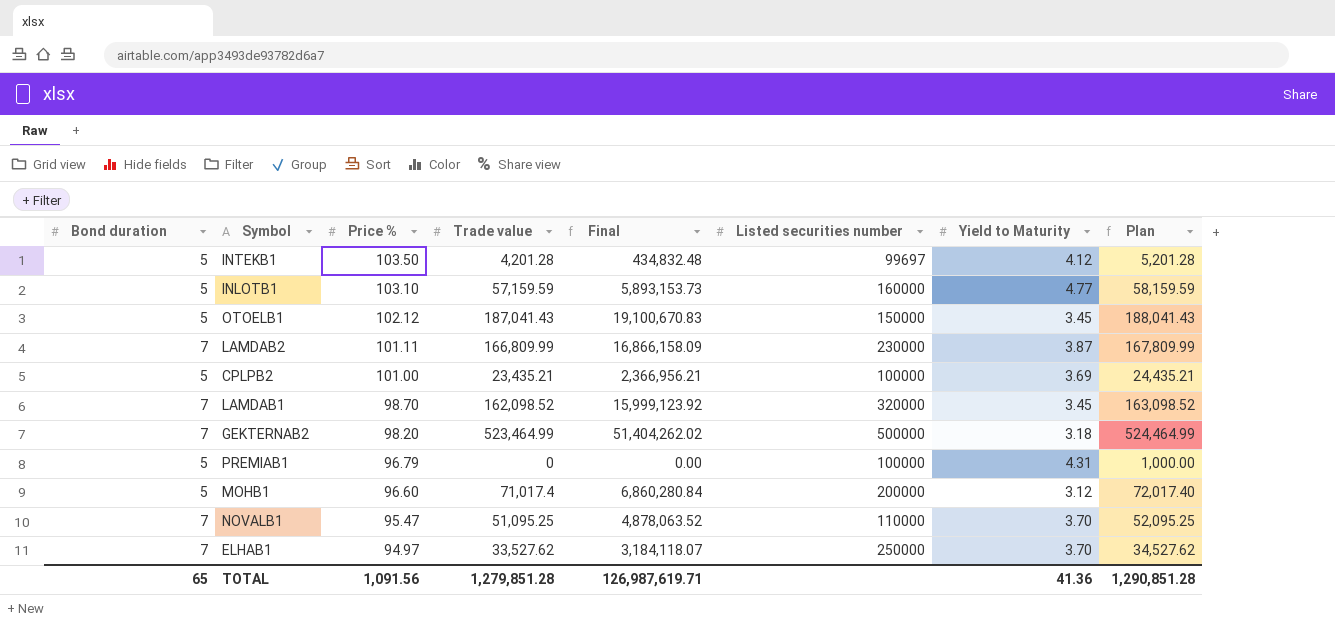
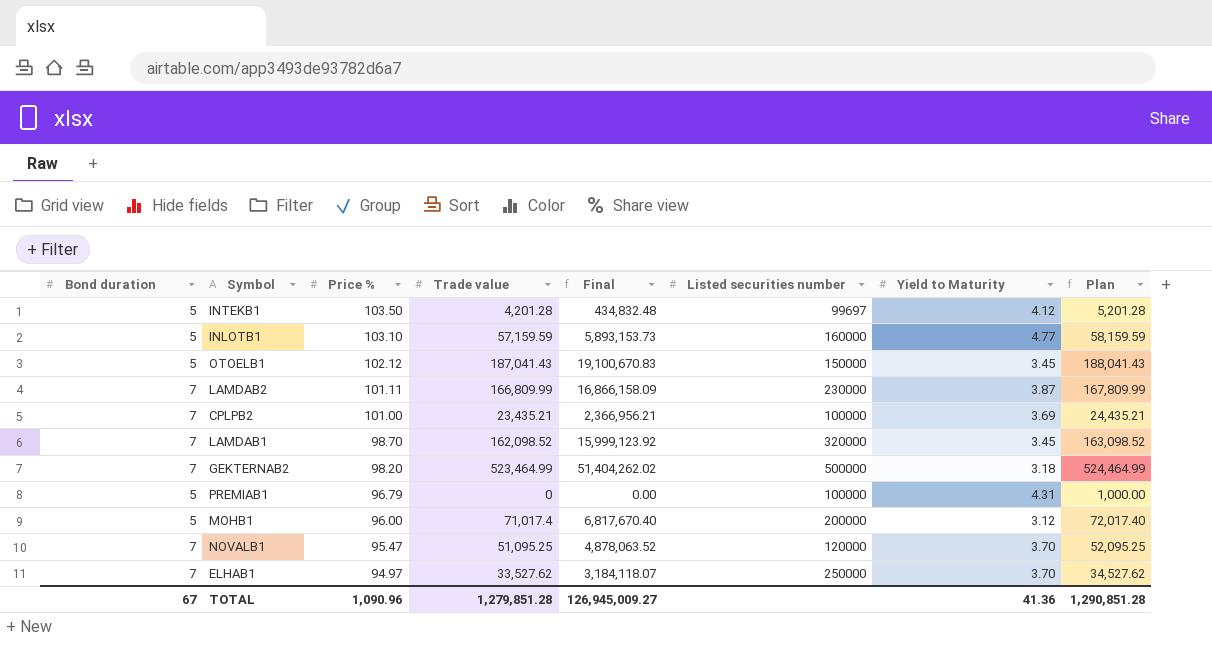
CPLPB2 | Bond duration: 5 -> 7
MOHB1 | Price %: 96.60 -> 96.00
MOHB1 | Final: 6,860,280.84 -> 6,817,670.40
NOVALB1 | Listed securities number: 110000 -> 120000
TOTAL | Bond duration: 65 -> 67
TOTAL | Price %: 1,091.56 -> 1,090.96
TOTAL | Final: 126,987,619.71 -> 126,945,009.27

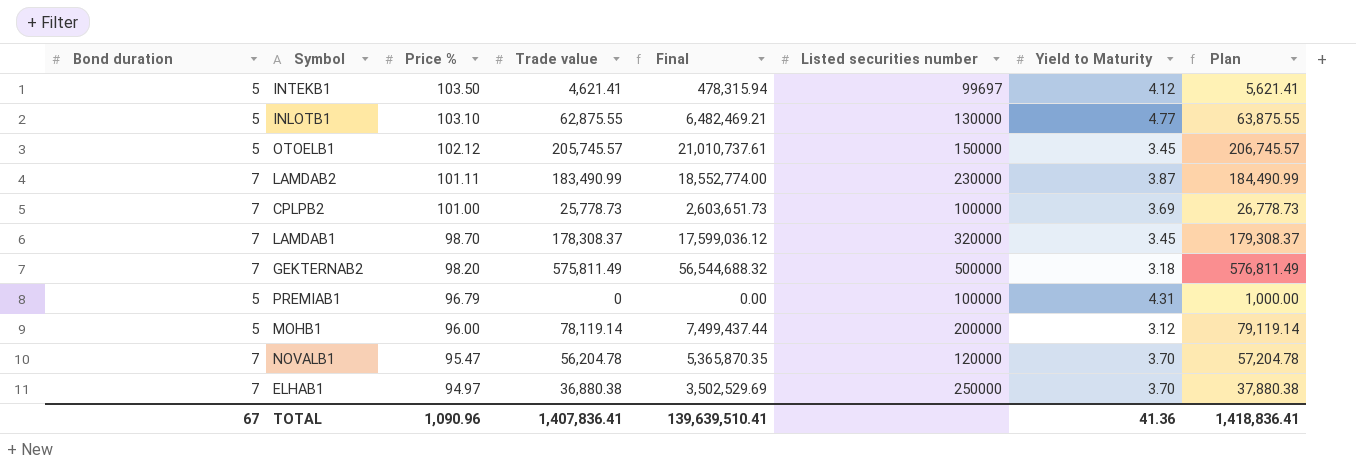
INTEKB1 | Trade value: 4,201.28 -> 4,621.41
INTEKB1 | Final: 434,832.48 -> 478,315.94
INTEKB1 | Plan: 5,201.28 -> 5,621.41
INLOTB1 | Trade value: 57,159.59 -> 62,875.55
INLOTB1 | Final: 5,893,153.73 -> 6,482,469.21
INLOTB1 | Listed securities number: 160000 -> 130000
INLOTB1 | Plan: 58,159.59 -> 63,875.55
OTOELB1 | Trade value: 187,041.43 -> 205,745.57
OTOELB1 | Final: 19,100,670.83 -> 21,010,737.61
OTOELB1 | Plan: 188,041.43 -> 206,745.57
LAMDAB2 | Trade value: 166,809.99 -> 183,490.99
LAMDAB2 | Final: 16,866,158.09 -> 18,552,774.00
LAMDAB2 | Plan: 167,809.99 -> 184,490.99
CPLPB2 | Trade value: 23,435.21 -> 25,778.73
CPLPB2 | Final: 2,366,956.21 -> 2,603,651.73
CPLPB2 | Plan: 24,435.21 -> 26,778.73
LAMDAB1 | Trade value: 162,098.52 -> 178,308.37
LAMDAB1 | Final: 15,999,123.92 -> 17,599,036.12
LAMDAB1 | Plan: 163,098.52 -> 179,308.37
GEKTERNAB2 | Trade value: 523,464.99 -> 575,811.49
GEKTERNAB2 | Final: 51,404,262.02 -> 56,544,688.32
GEKTERNAB2 | Plan: 524,464.99 -> 576,811.49
MOHB1 | Trade value: 71,017.4 -> 78,119.14
MOHB1 | Final: 6,817,670.40 -> 7,499,437.44
MOHB1 | Plan: 72,017.40 -> 79,119.14
NOVALB1 | Trade value: 51,095.25 -> 56,204.78
NOVALB1 | Final: 4,878,063.52 -> 5,365,870.35
NOVALB1 | Plan: 52,095.25 -> 57,204.78
ELHAB1 | Trade value: 33,527.62 -> 36,880.38
ELHAB1 | Final: 3,184,118.07 -> 3,502,529.69
ELHAB1 | Plan: 34,527.62 -> 37,880.38
TOTAL | Trade value: 1,279,851.28 -> 1,407,836.41
TOTAL | Final: 126,945,009.27 -> 139,639,510.41
TOTAL | Plan: 1,290,851.28 -> 1,418,836.41

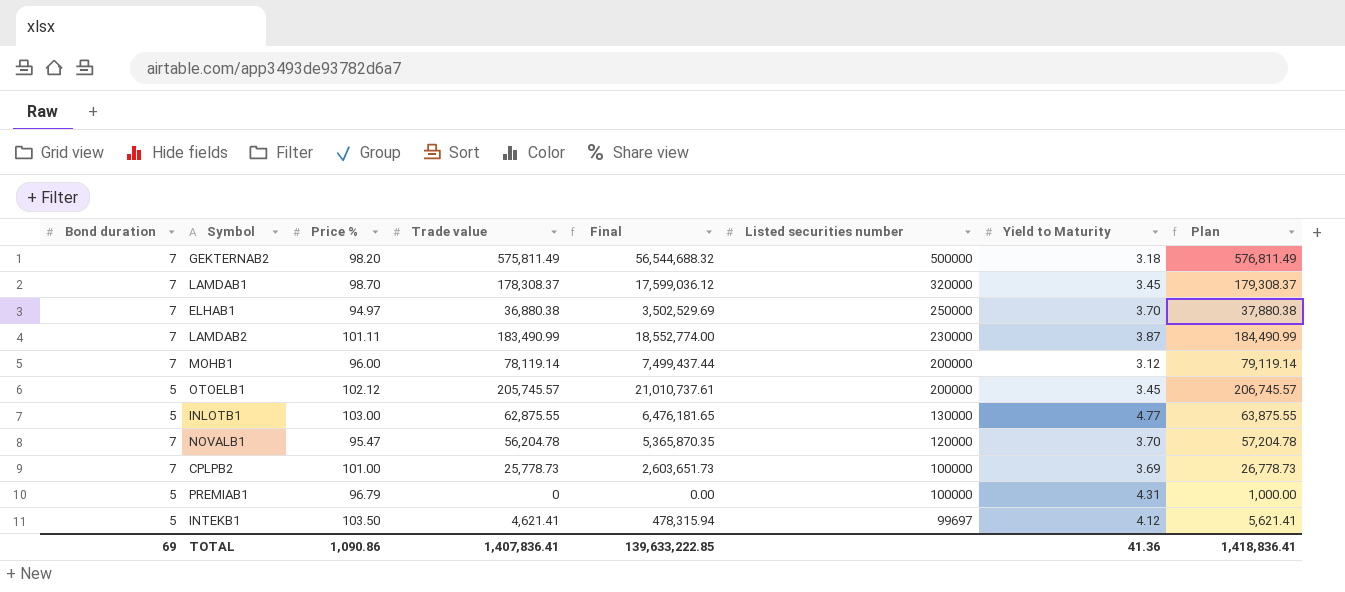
row order: Price % descending -> Listed securities number descending
MOHB1 | Bond duration: 5 -> 7
OTOELB1 | Listed securities number: 150000 -> 200000
INLOTB1 | Price %: 103.10 -> 103.00
INLOTB1 | Final: 6,482,469.21 -> 6,476,181.65
TOTAL | Bond duration: 67 -> 69
TOTAL | Price %: 1,090.96 -> 1,090.86
TOTAL | Final: 139,639,510.41 -> 139,633,222.85

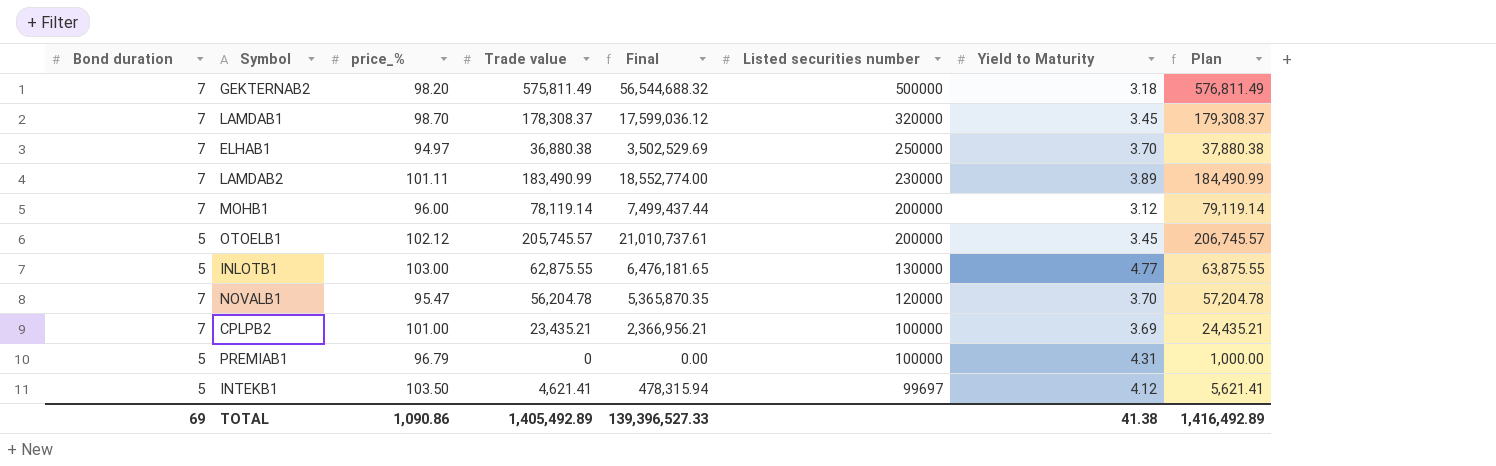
column name: Price % -> price_%
LAMDAB2 | Yield to Maturity: 3.87 -> 3.89
CPLPB2 | Trade value: 25,778.73 -> 23,435.21
CPLPB2 | Final: 2,603,651.73 -> 2,366,956.21
CPLPB2 | Plan: 26,778.73 -> 24,435.21
TOTAL | Trade value: 1,407,836.41 -> 1,405,492.89
TOTAL | Final: 139,633,222.85 -> 139,396,527.33
TOTAL | Yield to Maturity: 41.36 -> 41.38
TOTAL | Plan: 1,418,836.41 -> 1,416,492.89

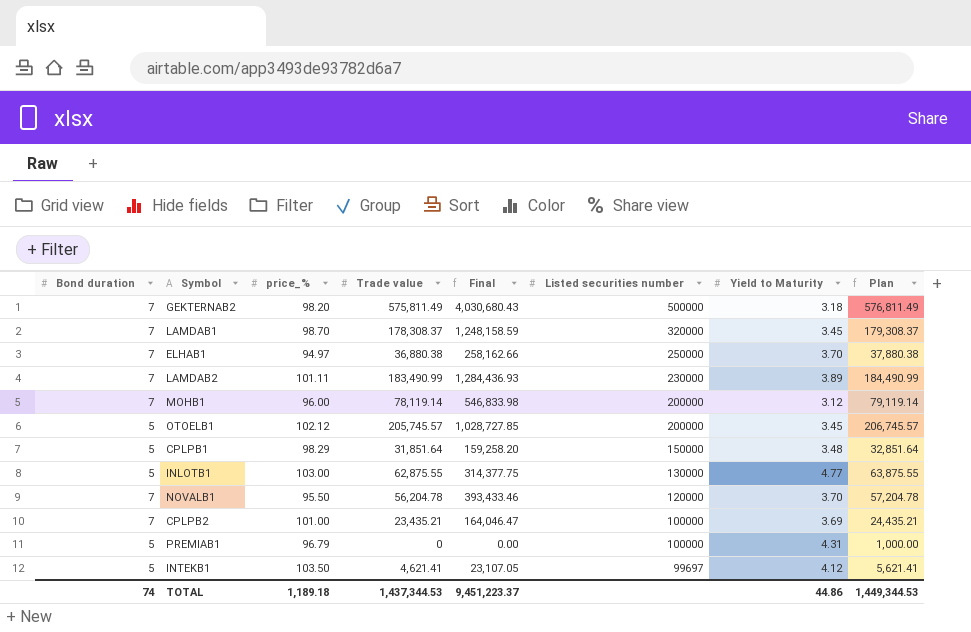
column Final | formula: [price_%] * [Trade value] -> [Bond duration] * [Trade value]
row CPLPB1: none -> 5 | 98.29 | 31,851.64 | 159,258.20 | 150000 | 3.48 | 32,851.64
NOVALB1 | price_%: 95.47 -> 95.50
TOTAL | Bond duration: 69 -> 74
TOTAL | price_%: 1,090.86 -> 1,189.18
TOTAL | Trade value: 1,405,492.89 -> 1,437,344.53
TOTAL | Final: 139,396,527.33 -> 9,451,223.37
TOTAL | Yield to Maturity: 41.38 -> 44.86
TOTAL | Plan: 1,416,492.89 -> 1,449,344.53

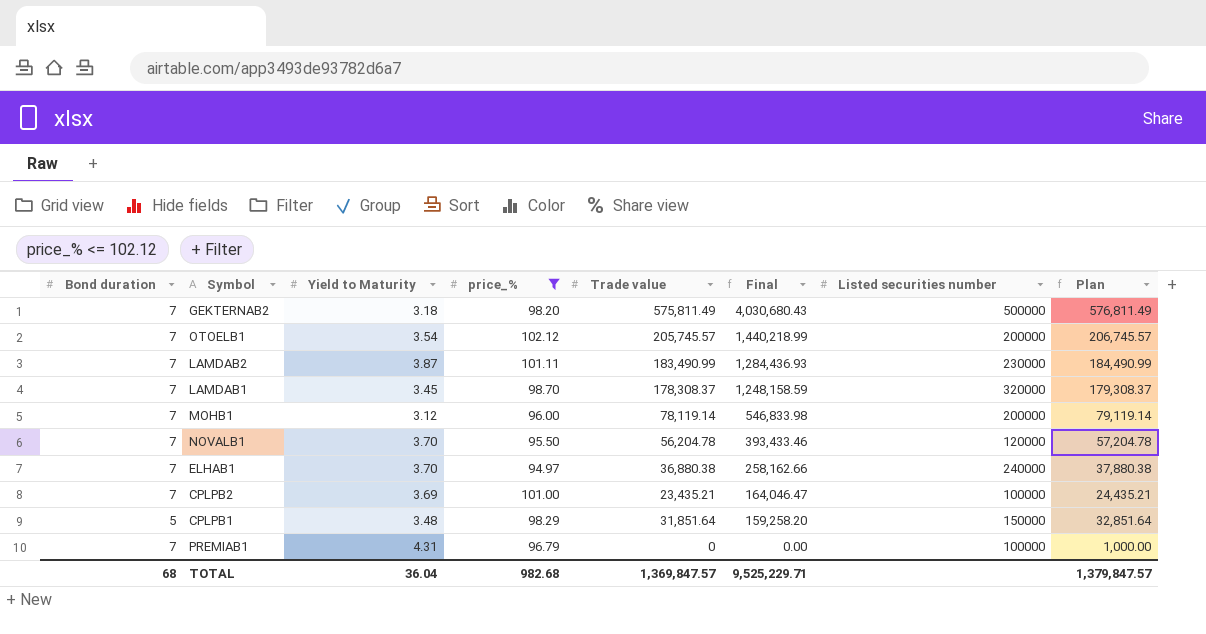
filter: none -> price_% <= 102.12
row order: Listed securities number descending -> Final descending
column Yield to Maturity | position: 7 -> 3
OTOELB1 | Bond duration: 5 -> 7
OTOELB1 | Yield to Maturity: 3.45 -> 3.54
OTOELB1 | Final: 1,028,727.85 -> 1,440,218.99
LAMDAB2 | Yield to Maturity: 3.89 -> 3.87
ELHAB1 | Listed securities number: 250000 -> 240000
PREMIAB1 | Bond duration: 5 -> 7
TOTAL | Bond duration: 74 -> 68
TOTAL | Yield to Maturity: 44.86 -> 36.04
TOTAL | price_%: 1,189.18 -> 982.68
TOTAL | Trade value: 1,437,344.53 -> 1,369,847.57
TOTAL | Final: 9,451,223.37 -> 9,525,229.71
TOTAL | Plan: 1,449,344.53 -> 1,379,847.57

